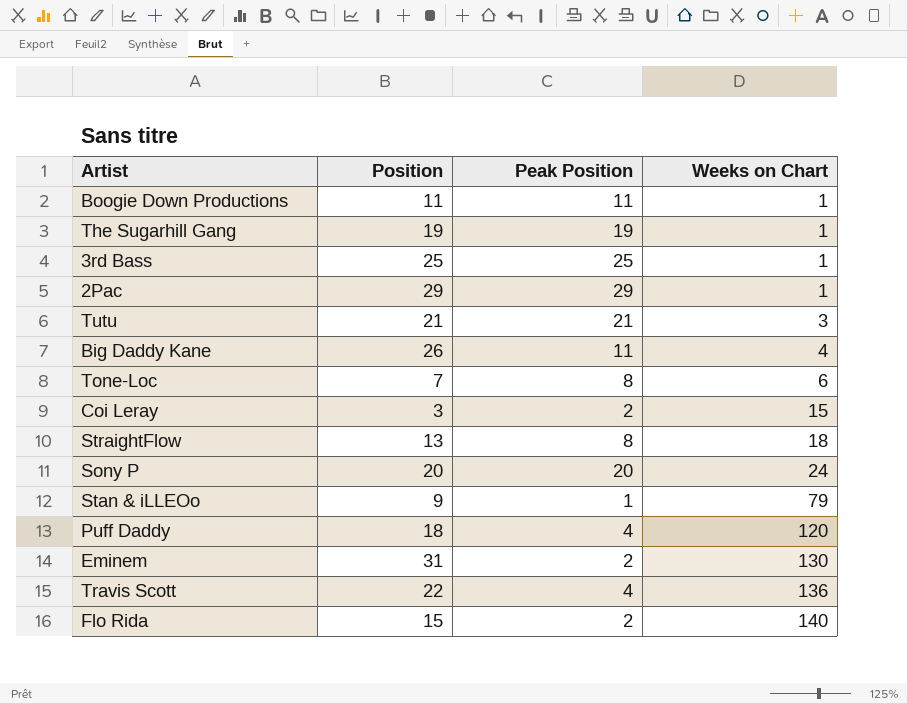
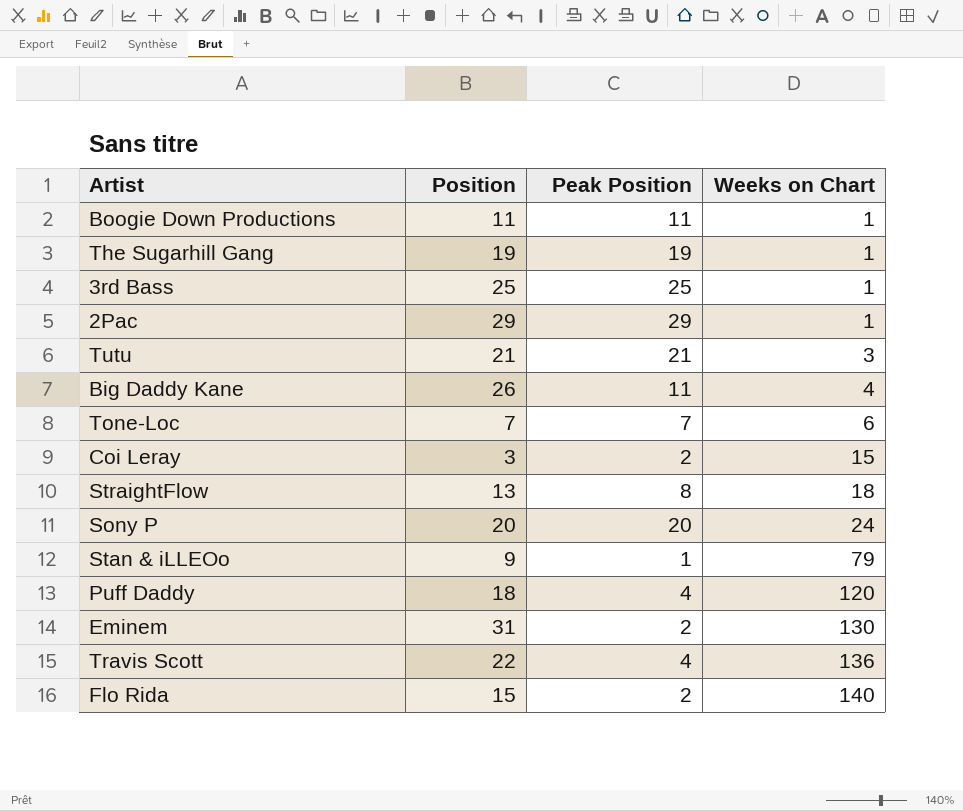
Tone-Loc | Peak Position: 8 -> 7

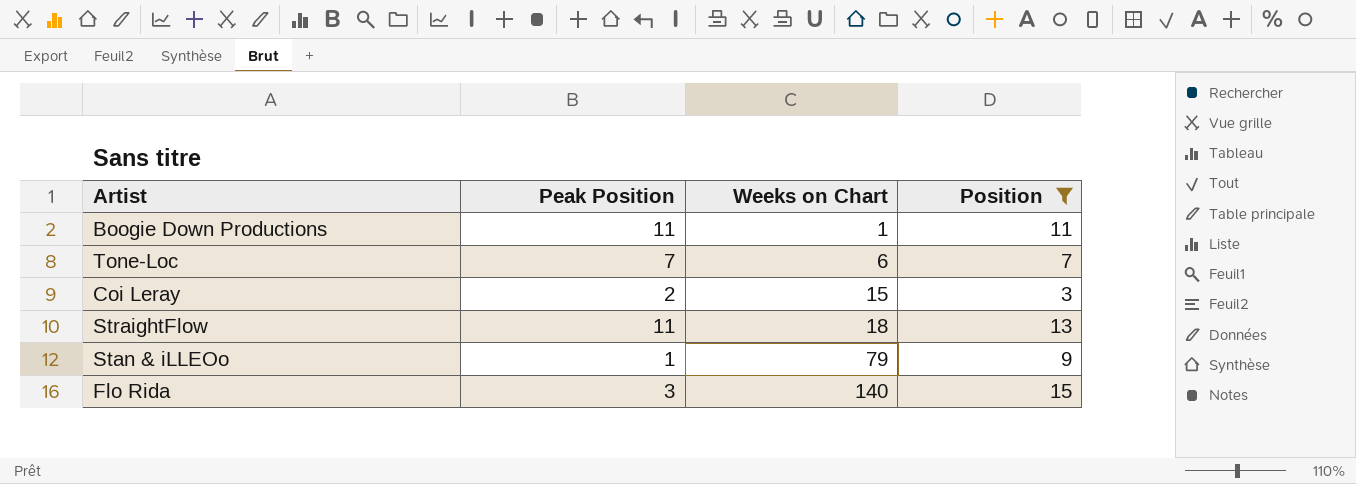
filter: none -> Position <= 15
column Position | position: 2 -> 4
StraightFlow | Peak Position: 8 -> 11
Flo Rida | Peak Position: 2 -> 3

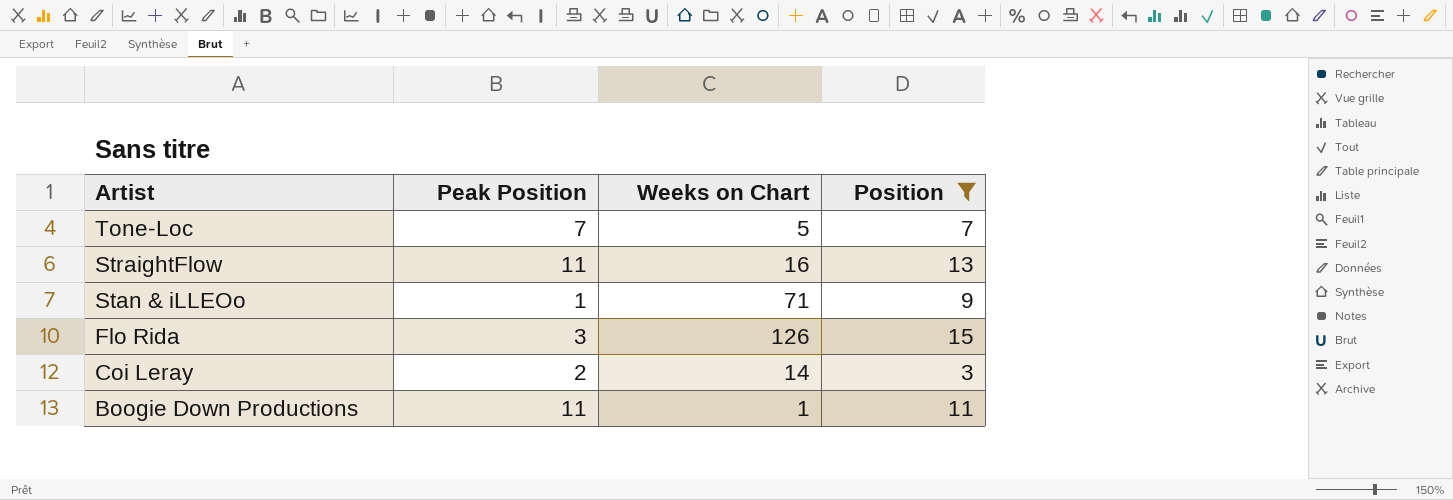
row order: Weeks on Chart ascending -> Artist descending
Tone-Loc | Weeks on Chart: 6 -> 5
StraightFlow | Weeks on Chart: 18 -> 16
Stan & iLLEOo | Weeks on Chart: 79 -> 71
Flo Rida | Weeks on Chart: 140 -> 126
Coi Leray | Weeks on Chart: 15 -> 14

